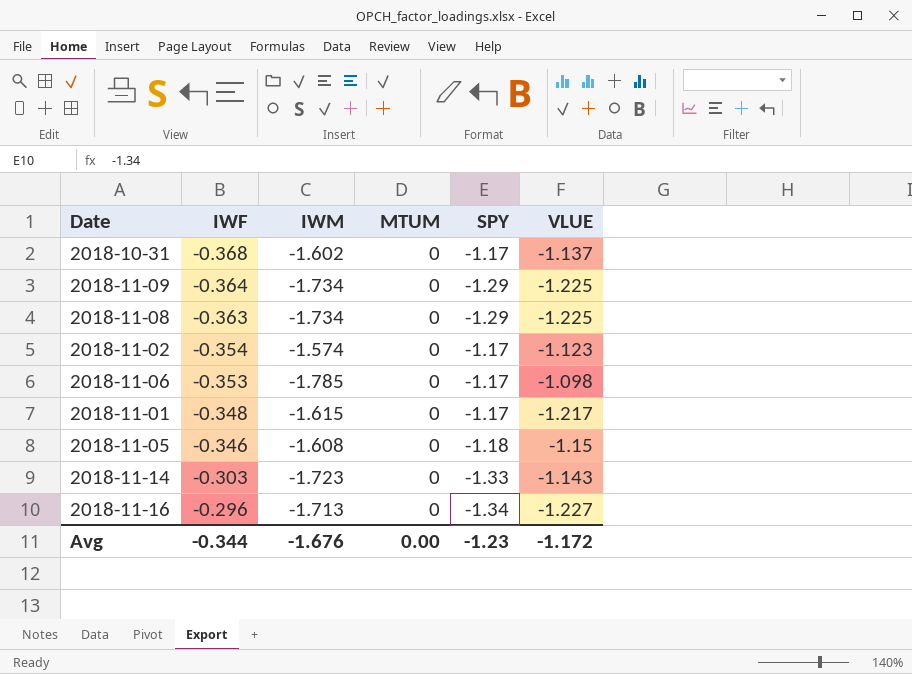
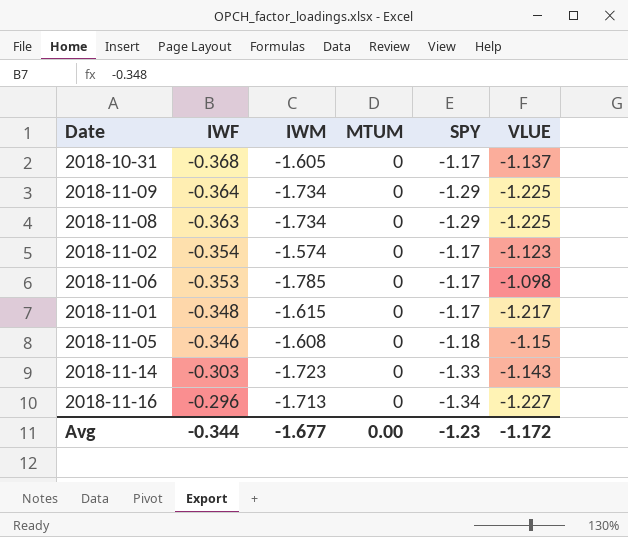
2018-10-31 | IWM: -1.602 -> -1.605
Avg | IWM: -1.676 -> -1.677

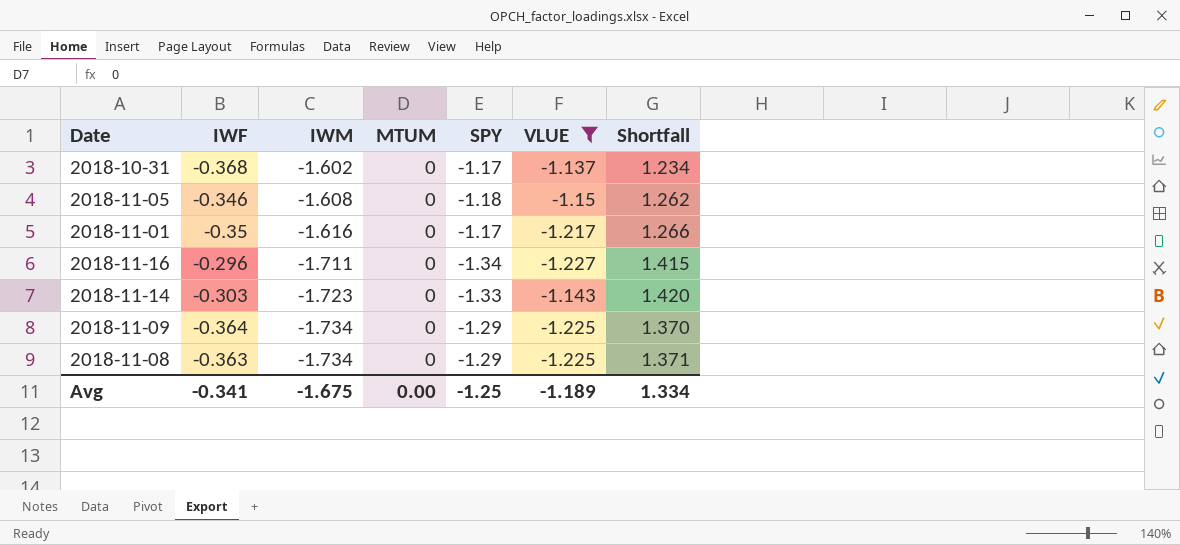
filter: none -> VLUE <= -1.137
row order: IWF ascending -> IWM descending
column Shortfall | formula: none -> [IWF] - [IWM]
2018-10-31 | IWM: -1.605 -> -1.602
2018-11-01 | IWF: -0.348 -> -0.35
2018-11-01 | IWM: -1.615 -> -1.616
2018-11-16 | IWM: -1.713 -> -1.711
Avg | IWF: -0.344 -> -0.341
Avg | IWM: -1.677 -> -1.675
Avg | SPY: -1.23 -> -1.25
Avg | VLUE: -1.172 -> -1.189

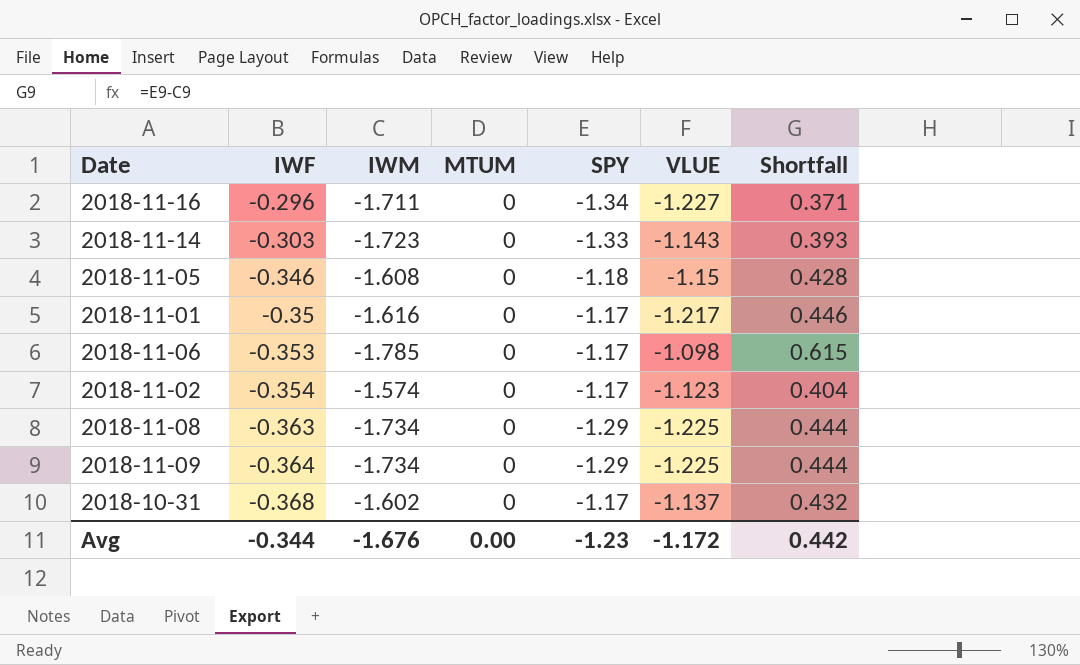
filter: VLUE <= -1.137 -> none
row order: IWM descending -> IWF descending
column Shortfall | formula: [IWF] - [IWM] -> [SPY] - [IWM]
Avg | IWF: -0.341 -> -0.344
Avg | IWM: -1.675 -> -1.676
Avg | SPY: -1.25 -> -1.23
Avg | VLUE: -1.189 -> -1.172
Avg | Shortfall: 1.334 -> 0.442

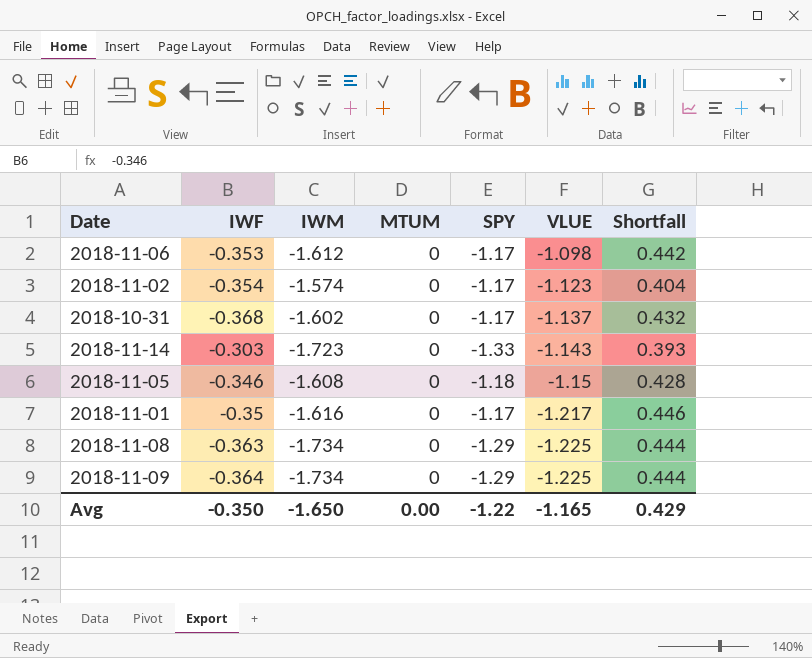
row order: IWF descending -> VLUE descending
row 2018-11-16: -0.296 | -1.711 | 0 | -1.34 | -1.227 | 0.371 -> none
2018-11-06 | IWM: -1.785 -> -1.612
2018-11-06 | Shortfall: 0.615 -> 0.442
Avg | IWF: -0.344 -> -0.350
Avg | IWM: -1.676 -> -1.650
Avg | SPY: -1.23 -> -1.22
Avg | VLUE: -1.172 -> -1.165
Avg | Shortfall: 0.442 -> 0.429

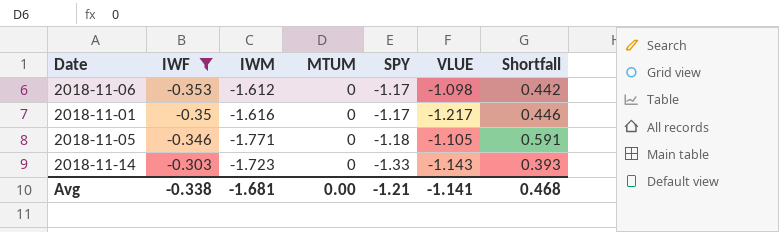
filter: none -> IWF >= -0.353
row order: VLUE descending -> IWF ascending
2018-11-05 | IWM: -1.608 -> -1.771
2018-11-05 | VLUE: -1.15 -> -1.105
2018-11-05 | Shortfall: 0.428 -> 0.591
Avg | IWF: -0.350 -> -0.338
Avg | IWM: -1.650 -> -1.681
Avg | SPY: -1.22 -> -1.21
Avg | VLUE: -1.165 -> -1.141
Avg | Shortfall: 0.429 -> 0.468

